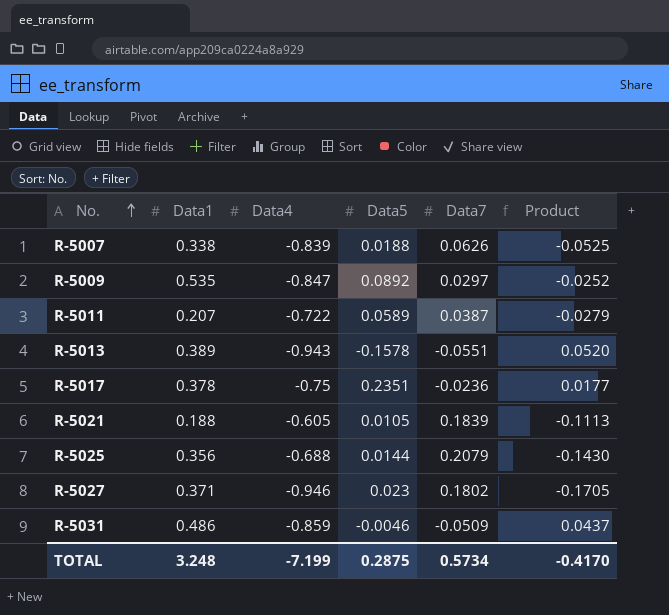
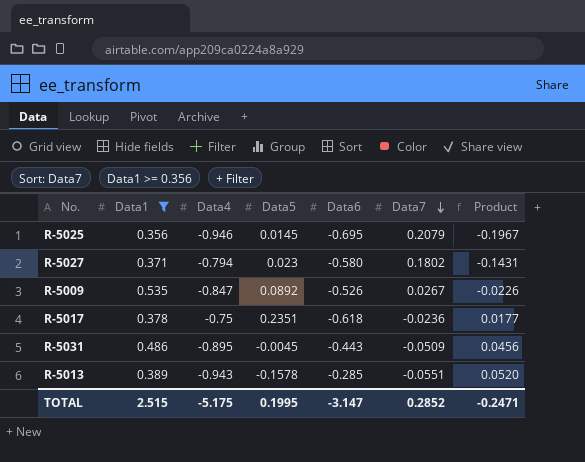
filter: none -> Data1 >= 0.356
row order: No. ascending -> Data7 descending
column Data6 | position: none -> 5
R-5025 | Data4: -0.688 -> -0.946
R-5025 | Data5: 0.0144 -> 0.0145
R-5025 | Product: -0.1430 -> -0.1967
R-5027 | Data4: -0.946 -> -0.794
R-5027 | Product: -0.1705 -> -0.1431
R-5009 | Data7: 0.0297 -> 0.0267
R-5009 | Product: -0.0252 -> -0.0226
R-5031 | Data4: -0.859 -> -0.895
R-5031 | Data5: -0.0046 -> -0.0045
R-5031 | Product: 0.0437 -> 0.0456
TOTAL | Data1: 3.248 -> 2.515
TOTAL | Data4: -7.199 -> -5.175
TOTAL | Data5: 0.2875 -> 0.1995
TOTAL | Data7: 0.5734 -> 0.2852
TOTAL | Product: -0.4170 -> -0.2471

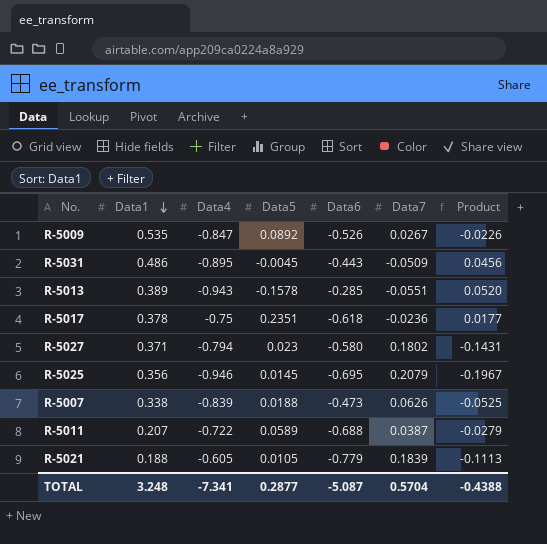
filter: Data1 >= 0.356 -> none
row order: Data7 descending -> Data1 descending
TOTAL | Data1: 2.515 -> 3.248
TOTAL | Data4: -5.175 -> -7.341
TOTAL | Data5: 0.1995 -> 0.2877
TOTAL | Data6: -3.147 -> -5.087
TOTAL | Data7: 0.2852 -> 0.5704
TOTAL | Product: -0.2471 -> -0.4388

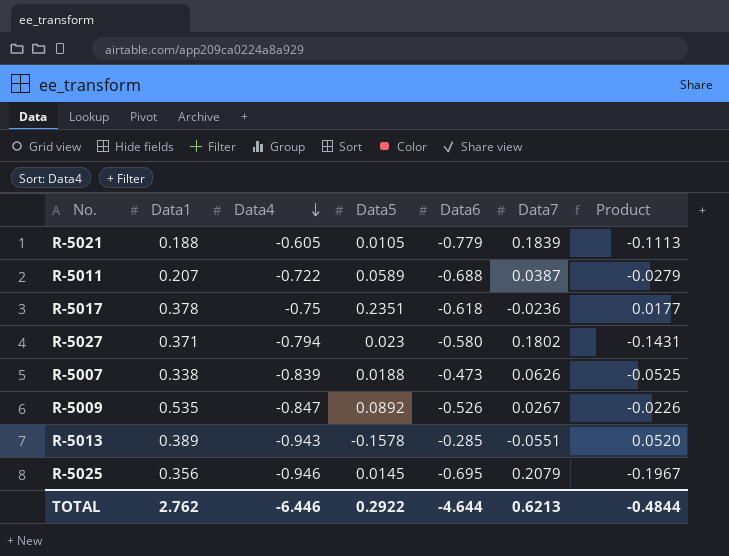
row order: Data1 descending -> Data4 descending
row R-5031: 0.486 | -0.895 | -0.0045 | -0.443 | -0.0509 | 0.0456 -> none
TOTAL | Data1: 3.248 -> 2.762
TOTAL | Data4: -7.341 -> -6.446
TOTAL | Data5: 0.2877 -> 0.2922
TOTAL | Data6: -5.087 -> -4.644
TOTAL | Data7: 0.5704 -> 0.6213
TOTAL | Product: -0.4388 -> -0.4844

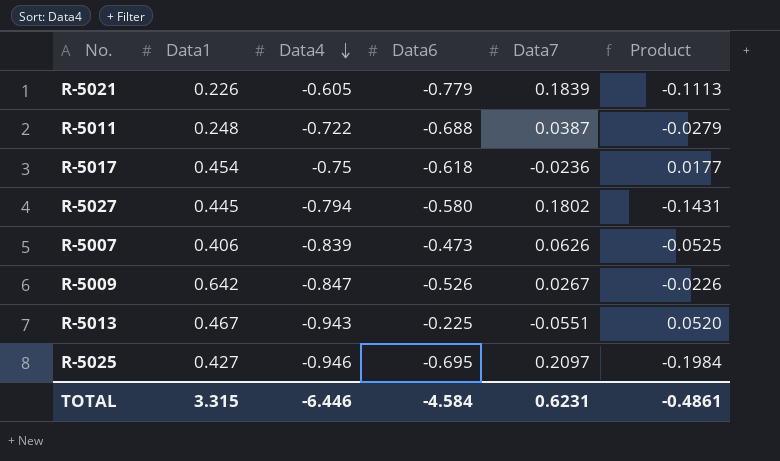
column Data5 | position: 4 -> none
R-5021 | Data1: 0.188 -> 0.226
R-5011 | Data1: 0.207 -> 0.248
R-5017 | Data1: 0.378 -> 0.454
R-5027 | Data1: 0.371 -> 0.445
R-5007 | Data1: 0.338 -> 0.406
R-5009 | Data1: 0.535 -> 0.642
R-5013 | Data1: 0.389 -> 0.467
R-5013 | Data6: -0.285 -> -0.225
R-5025 | Data1: 0.356 -> 0.427
R-5025 | Data7: 0.2079 -> 0.2097
R-5025 | Product: -0.1967 -> -0.1984
TOTAL | Data1: 2.762 -> 3.315
TOTAL | Data6: -4.644 -> -4.584
TOTAL | Data7: 0.6213 -> 0.6231
TOTAL | Product: -0.4844 -> -0.4861

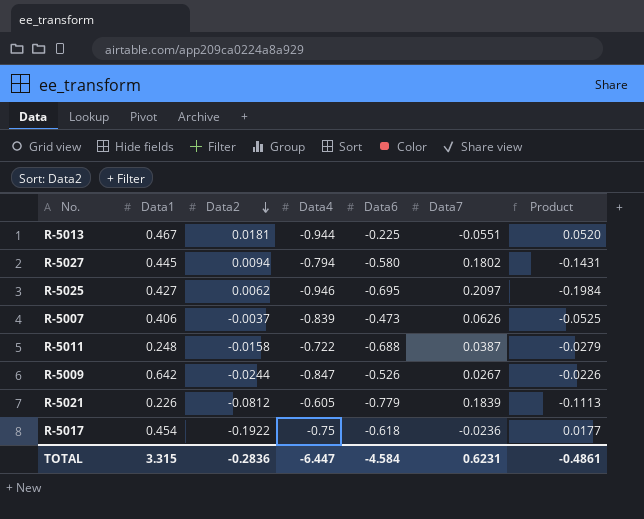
row order: Data4 descending -> Data2 descending
column Data2 | position: none -> 3
R-5013 | Data4: -0.943 -> -0.944
TOTAL | Data4: -6.446 -> -6.447

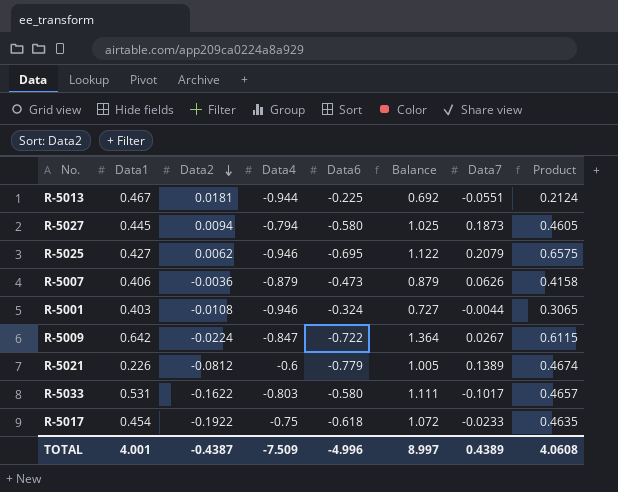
column Balance | formula: none -> [Data1] - [Data6]
column Product | formula: [Data4] * [Data7] -> [Data4] * [Data6]
row R-5011: 0.248 | -0.0158 | -0.722 | -0.688 | 0.0387 | -0.0279 -> none
R-5027 | Data7: 0.1802 -> 0.1873
R-5025 | Data7: 0.2097 -> 0.2079
R-5007 | Data2: -0.0037 -> -0.0036
R-5007 | Data4: -0.839 -> -0.879
row R-5001: none -> 0.403 | -0.0108 | -0.946 | -0.324 | 0.727 | -0.0044 | 0.3065
R-5009 | Data2: -0.0244 -> -0.0224
R-5009 | Data6: -0.526 -> -0.722
R-5021 | Data4: -0.605 -> -0.6
R-5021 | Data7: 0.1839 -> 0.1389
row R-5033: none -> 0.531 | -0.1622 | -0.803 | -0.580 | 1.111 | -0.1017 | 0.4657
R-5017 | Data7: -0.0236 -> -0.0233
TOTAL | Data1: 3.315 -> 4.001
TOTAL | Data2: -0.2836 -> -0.4387
TOTAL | Data4: -6.447 -> -7.509
TOTAL | Data6: -4.584 -> -4.996
TOTAL | Data7: 0.6231 -> 0.4389
TOTAL | Product: -0.4861 -> 4.0608

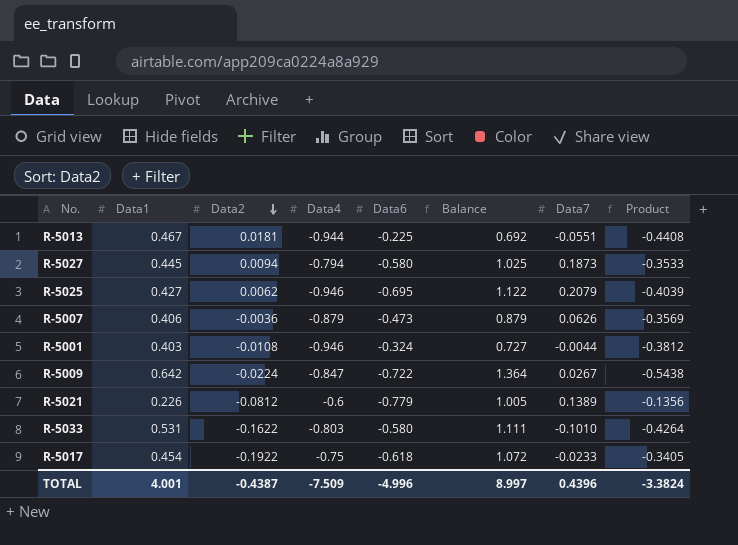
column Product | formula: [Data4] * [Data6] -> [Data1] * [Data4]
R-5033 | Data7: -0.1017 -> -0.1010
TOTAL | Data7: 0.4389 -> 0.4396
TOTAL | Product: 4.0608 -> -3.3824

